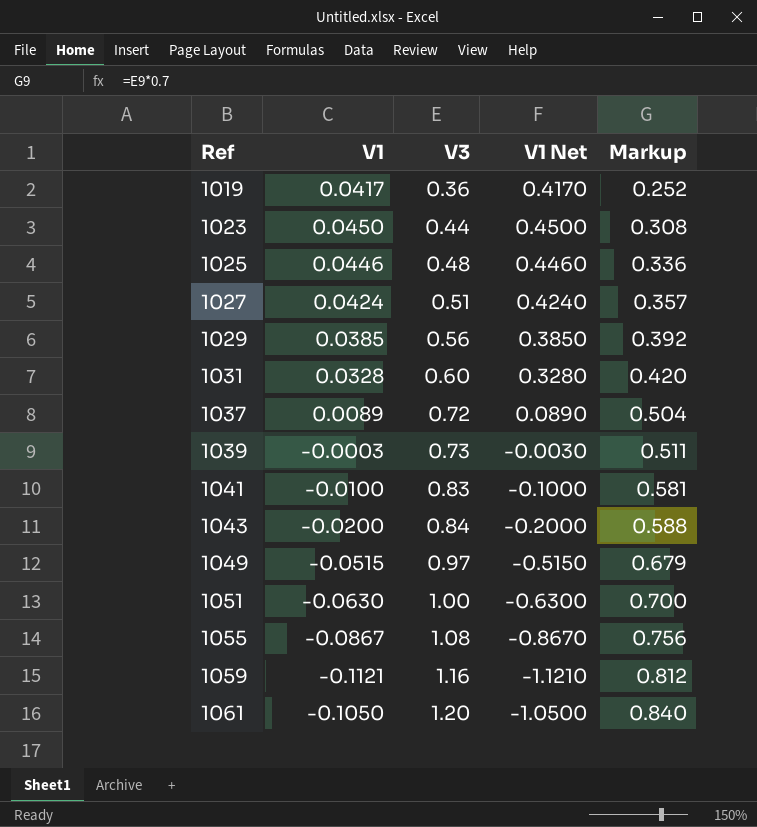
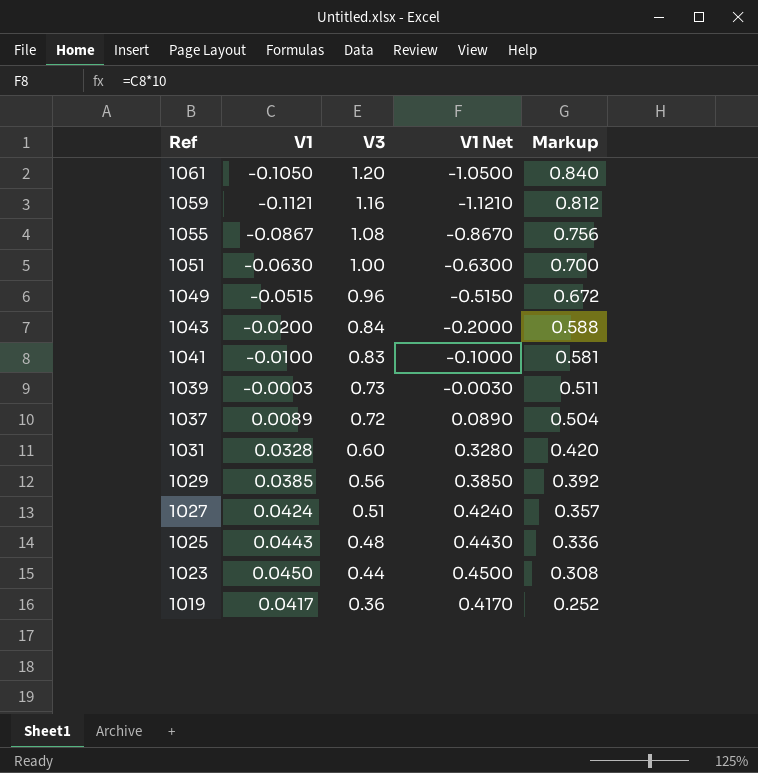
row order: Ref ascending -> Ref descending
1049 | V3: 0.97 -> 0.96
1049 | Markup: 0.679 -> 0.672
1025 | V1: 0.0446 -> 0.0443
1025 | V1 Net: 0.4460 -> 0.4430

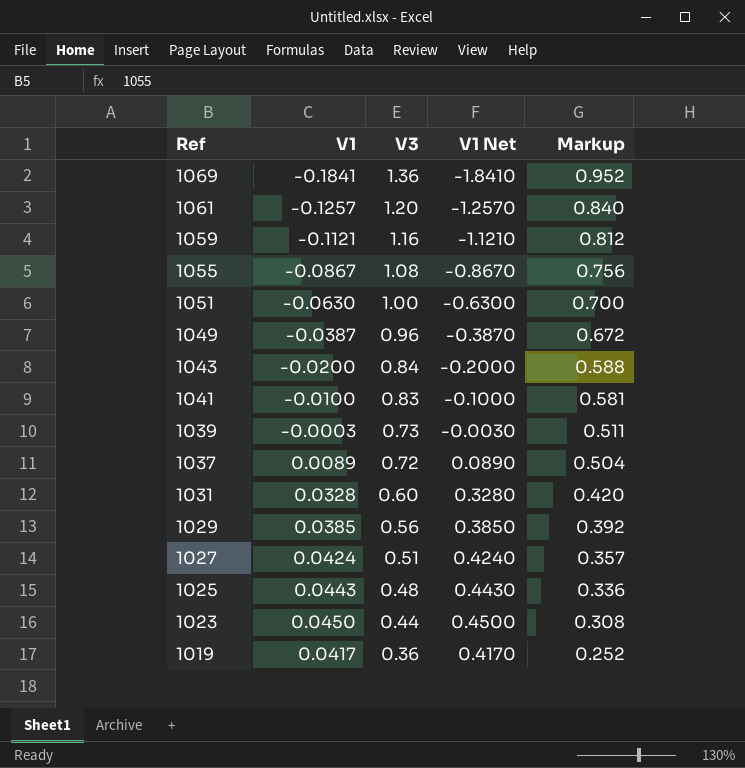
row 1069: none -> -0.1841 | 1.36 | -1.8410 | 0.952
1061 | V1: -0.1050 -> -0.1257
1061 | V1 Net: -1.0500 -> -1.2570
1049 | V1: -0.0515 -> -0.0387
1049 | V1 Net: -0.5150 -> -0.3870

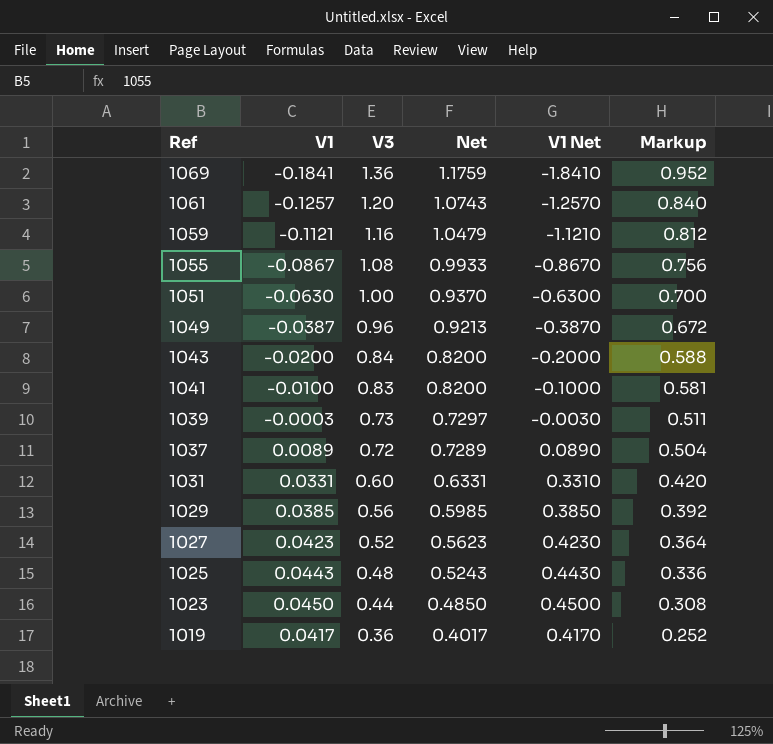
column Net | formula: none -> [V1] + [V3]
1031 | V1: 0.0328 -> 0.0331
1031 | V1 Net: 0.3280 -> 0.3310
1027 | V1: 0.0424 -> 0.0423
1027 | V3: 0.51 -> 0.52
1027 | V1 Net: 0.4240 -> 0.4230
1027 | Markup: 0.357 -> 0.364

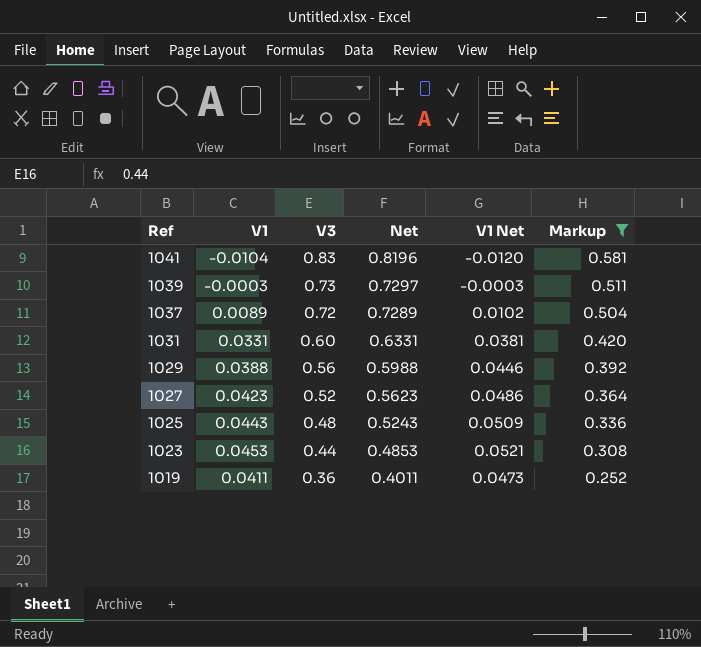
filter: none -> Markup <= 0.581
column V1 Net | formula: [V1] * 10 -> [V1] * 1.15
1041 | V1: -0.0100 -> -0.0104
1041 | Net: 0.8200 -> 0.8196
1029 | V1: 0.0385 -> 0.0388
1029 | Net: 0.5985 -> 0.5988
1023 | V1: 0.0450 -> 0.0453
1023 | Net: 0.4850 -> 0.4853
1019 | V1: 0.0417 -> 0.0411
1019 | Net: 0.4017 -> 0.4011

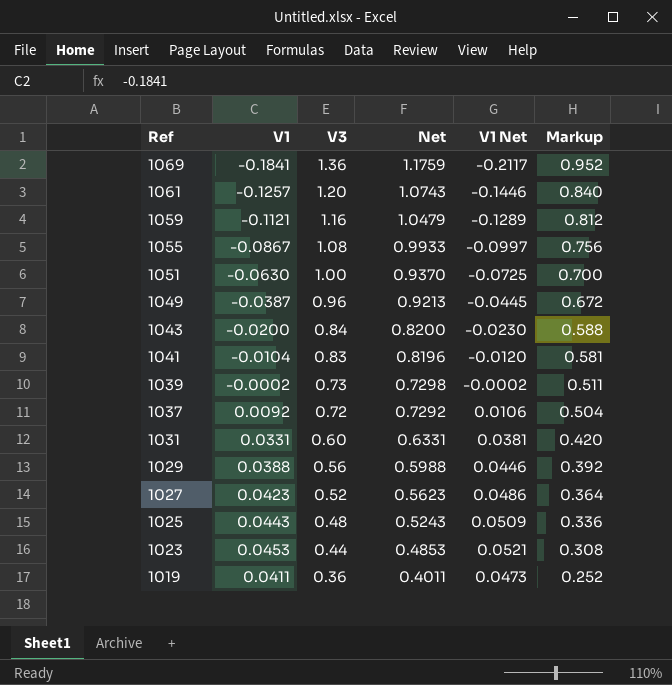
filter: Markup <= 0.581 -> none
1039 | V1: -0.0003 -> -0.0002
1039 | Net: 0.7297 -> 0.7298
1039 | V1 Net: -0.0003 -> -0.0002
1037 | V1: 0.0089 -> 0.0092
1037 | Net: 0.7289 -> 0.7292
1037 | V1 Net: 0.0102 -> 0.0106

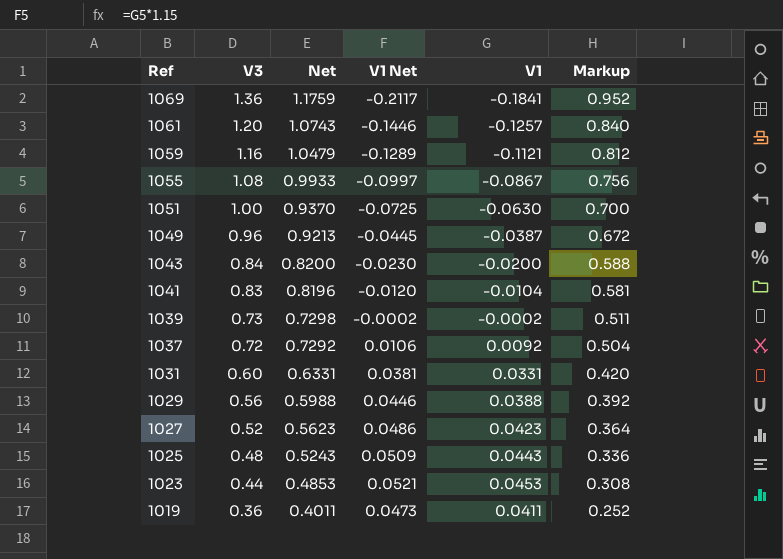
column V1 | position: 2 -> 5

